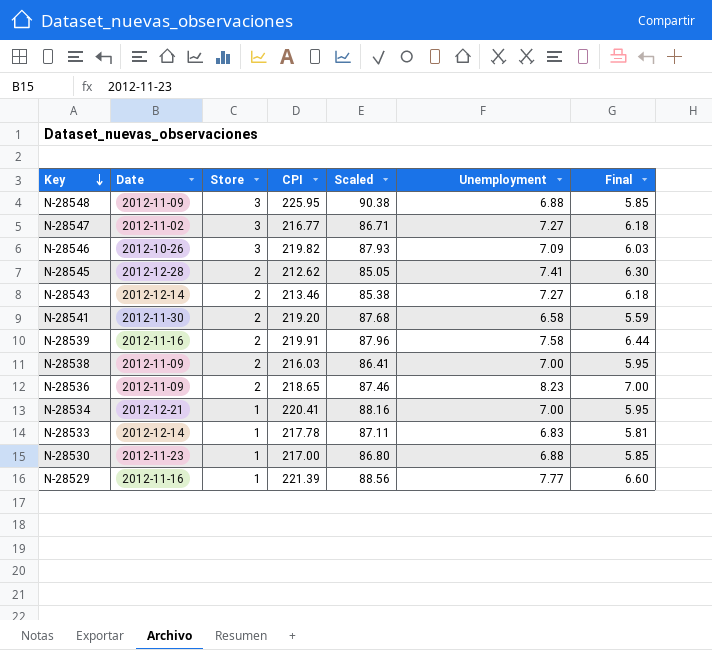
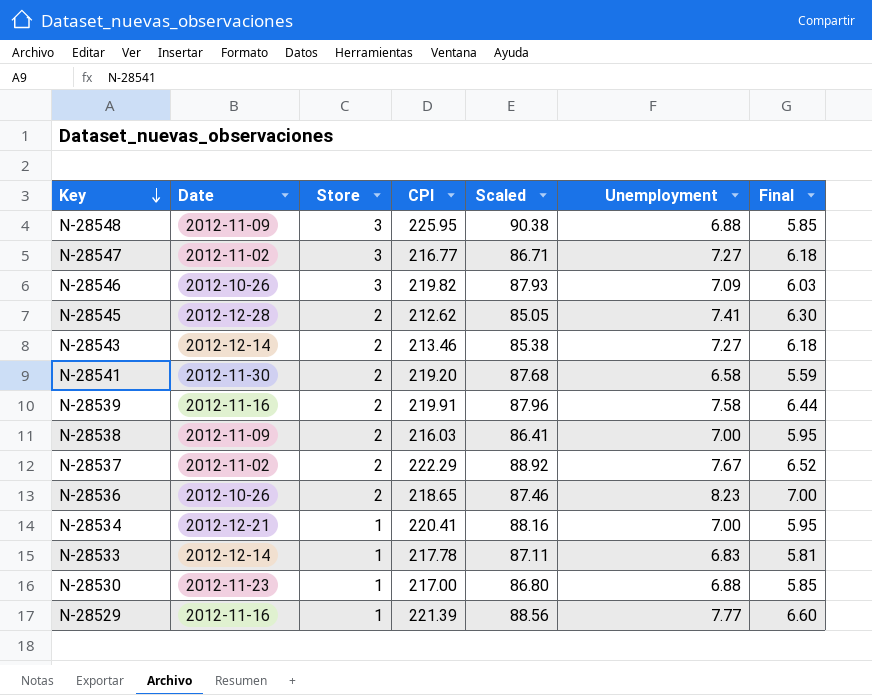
row N-28537: none -> 2012-11-02 | 2 | 222.29 | 88.92 | 7.67 | 6.52
N-28536 | Date: 2012-11-09 -> 2012-10-26

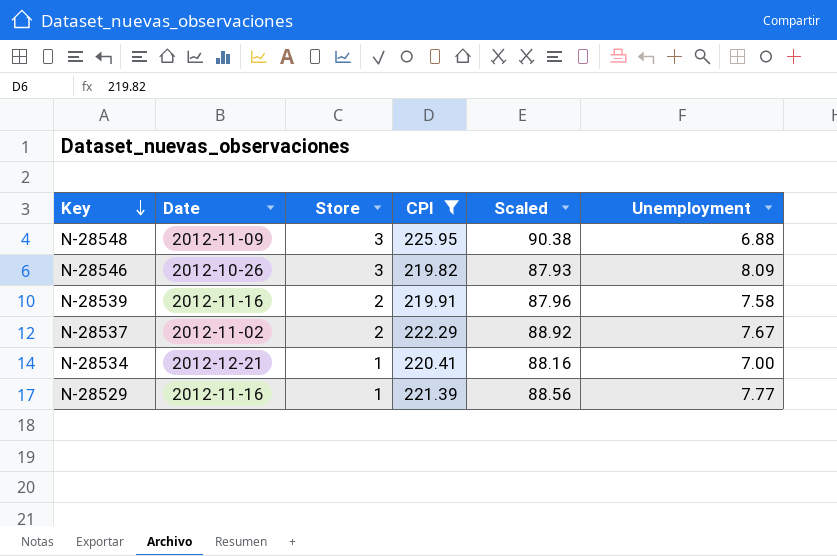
filter: none -> CPI >= 219.82
column Final | formula: [Unemployment] * 0.85 -> none
N-28546 | Unemployment: 7.09 -> 8.09

